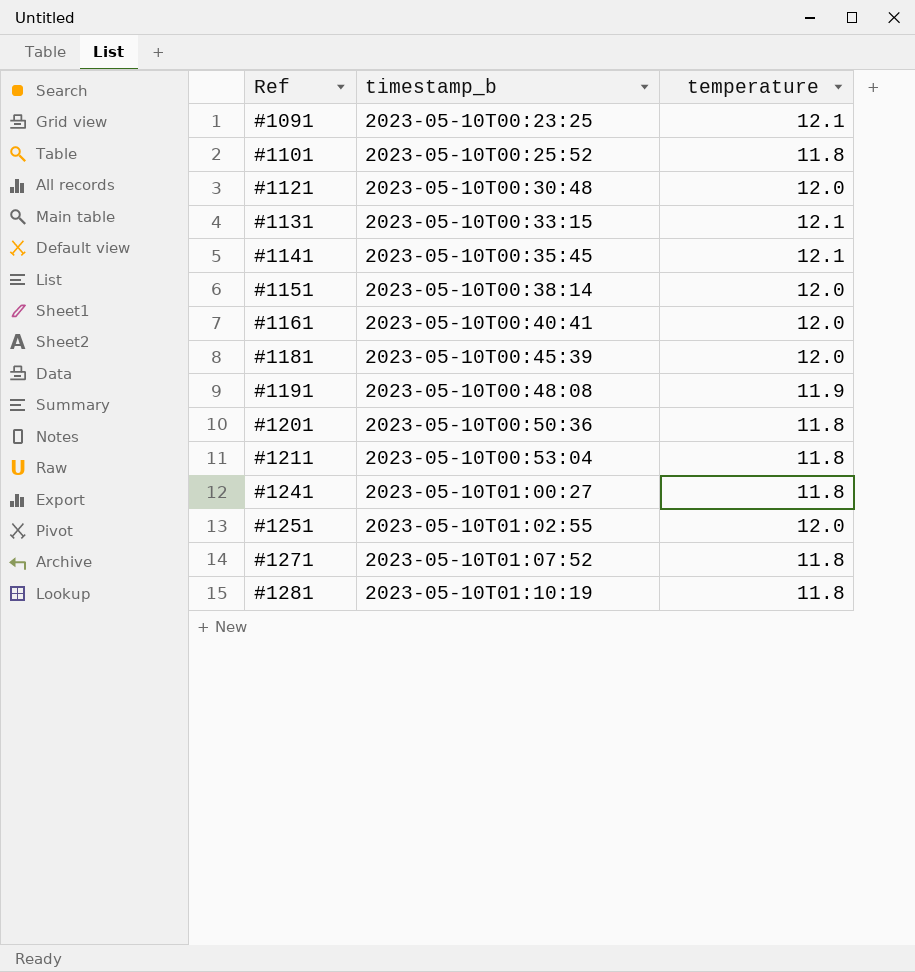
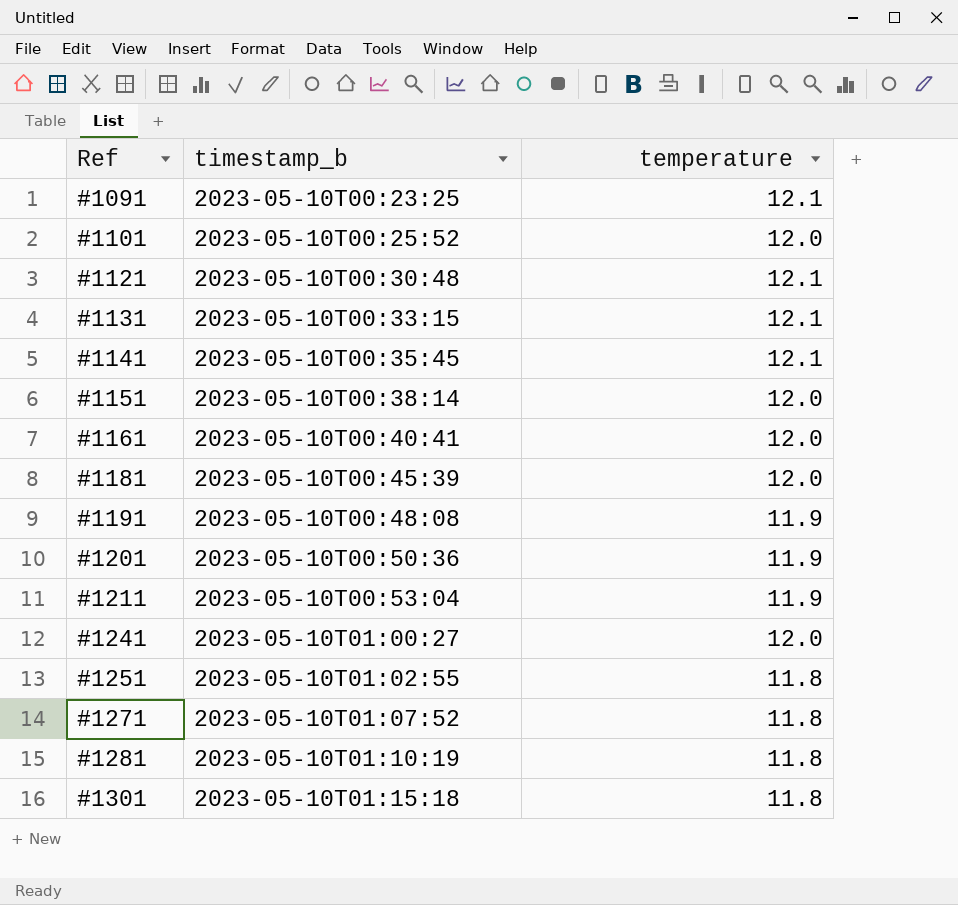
#1101 | temperature: 11.8 -> 12.0
#1121 | temperature: 12.0 -> 12.1
#1201 | temperature: 11.8 -> 11.9
#1211 | temperature: 11.8 -> 11.9
#1241 | temperature: 11.8 -> 12.0
#1251 | temperature: 12.0 -> 11.8
row #1301: none -> 2023-05-10T01:15:18 | 11.8

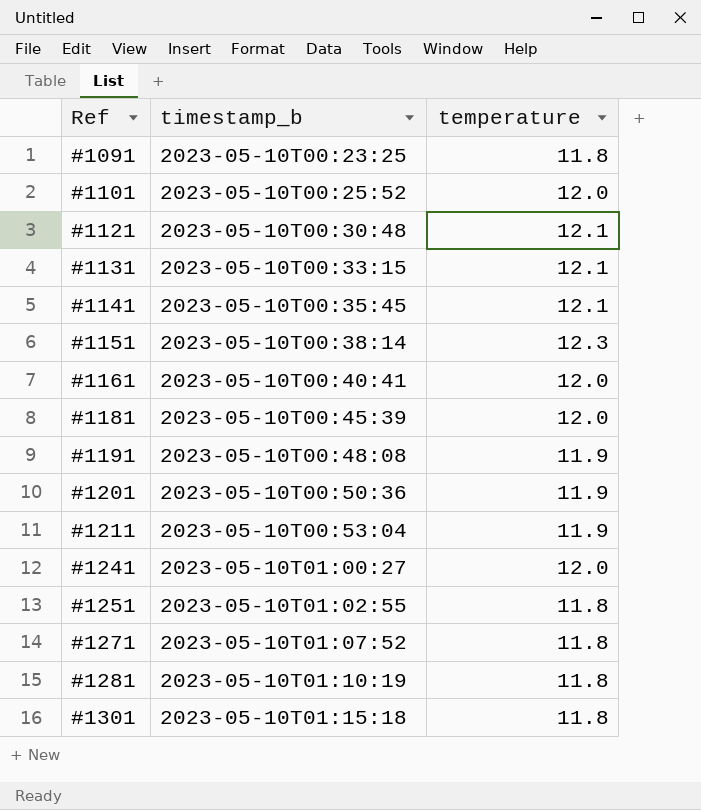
#1091 | temperature: 12.1 -> 11.8
#1151 | temperature: 12.0 -> 12.3

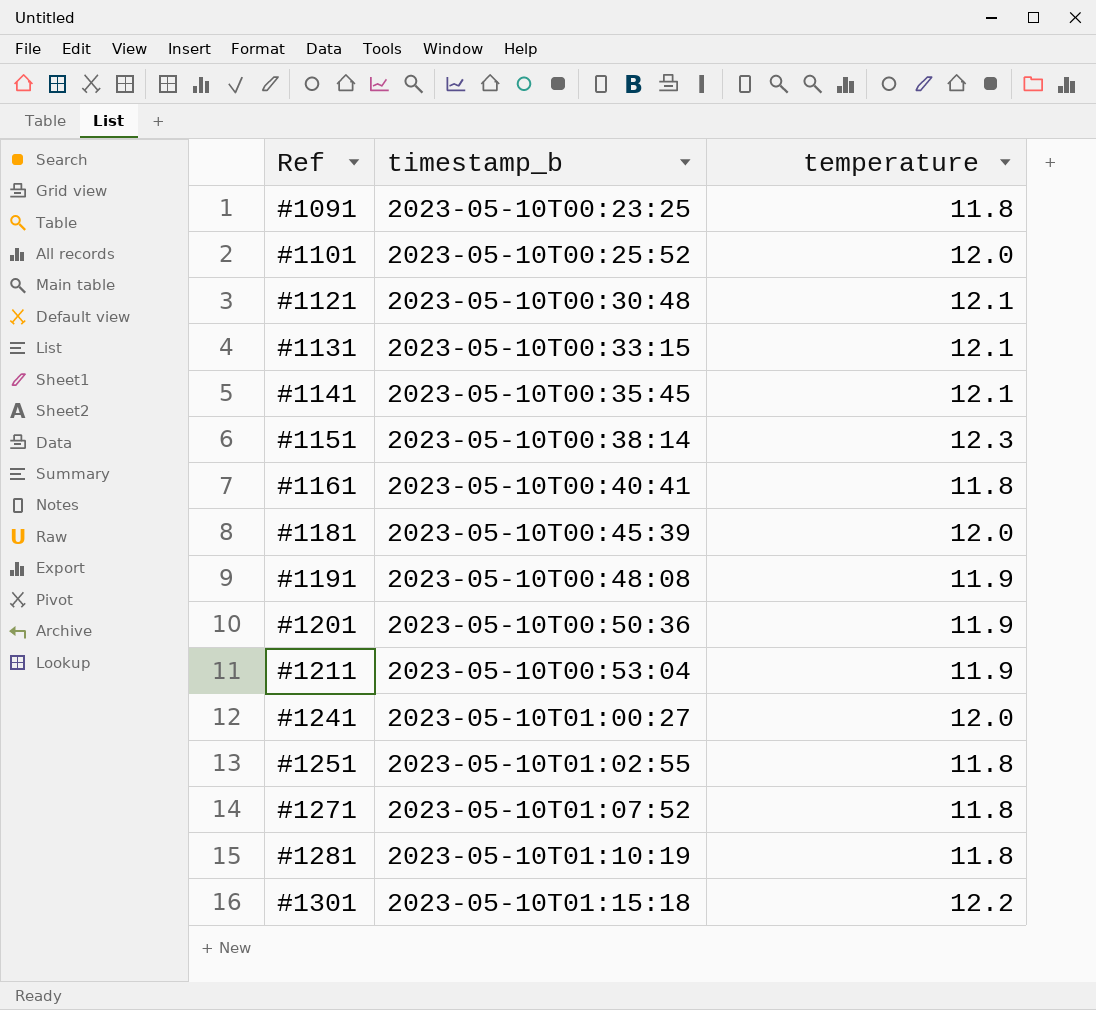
#1161 | temperature: 12.0 -> 11.8
#1301 | temperature: 11.8 -> 12.2

